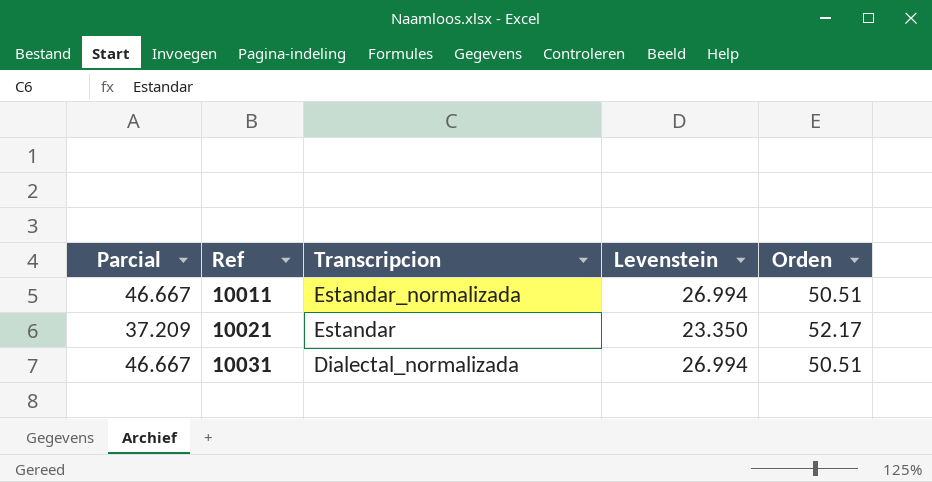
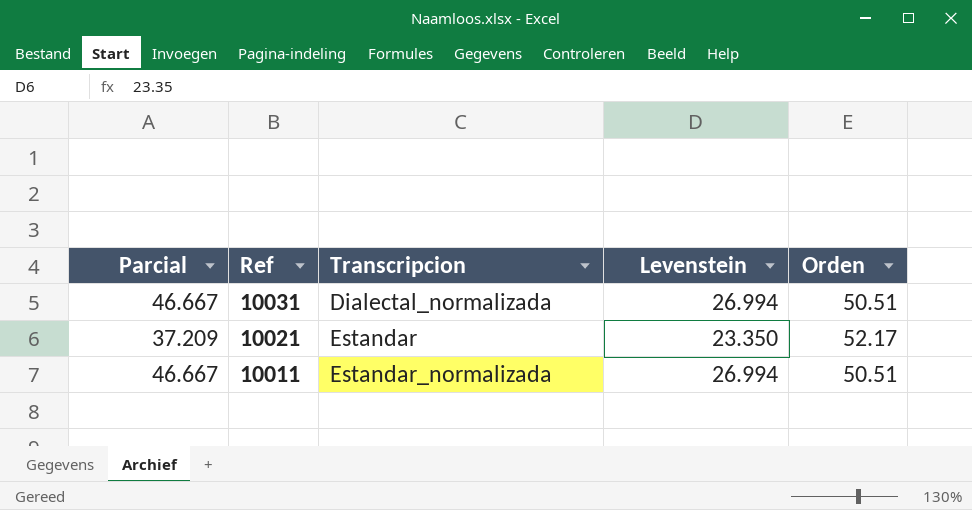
row order: Ref ascending -> Ref descending

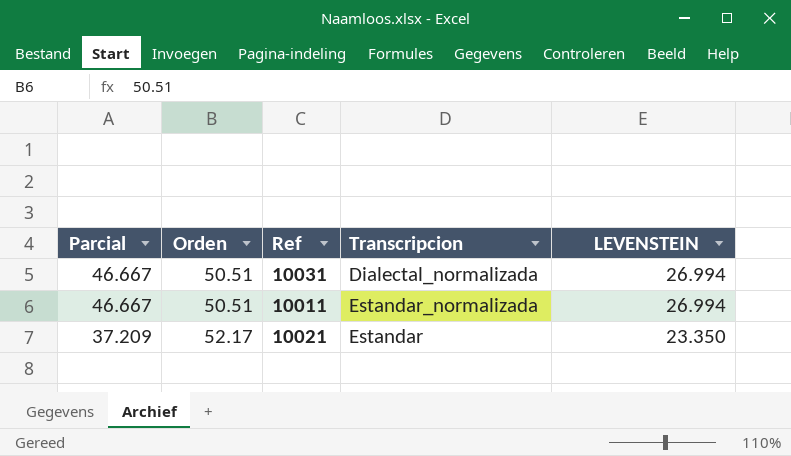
row order: Ref descending -> Parcial descending
column Orden | position: 5 -> 2
column name: Levenstein -> LEVENSTEIN

